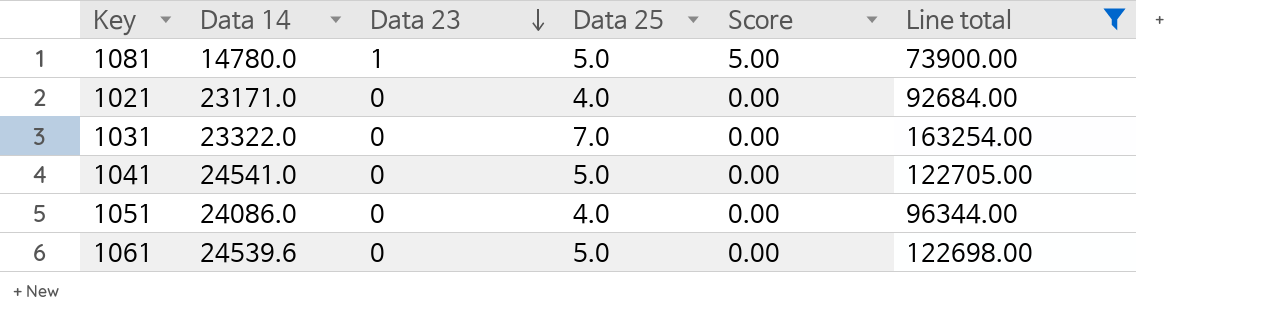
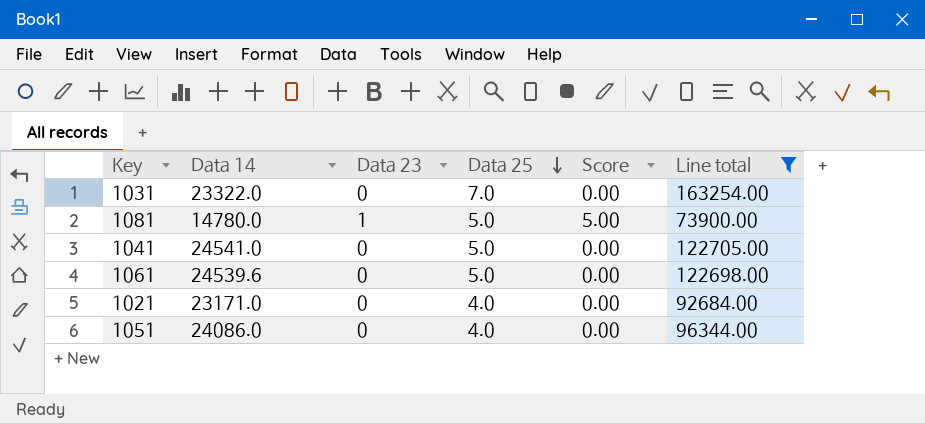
row order: Data 23 descending -> Data 25 descending

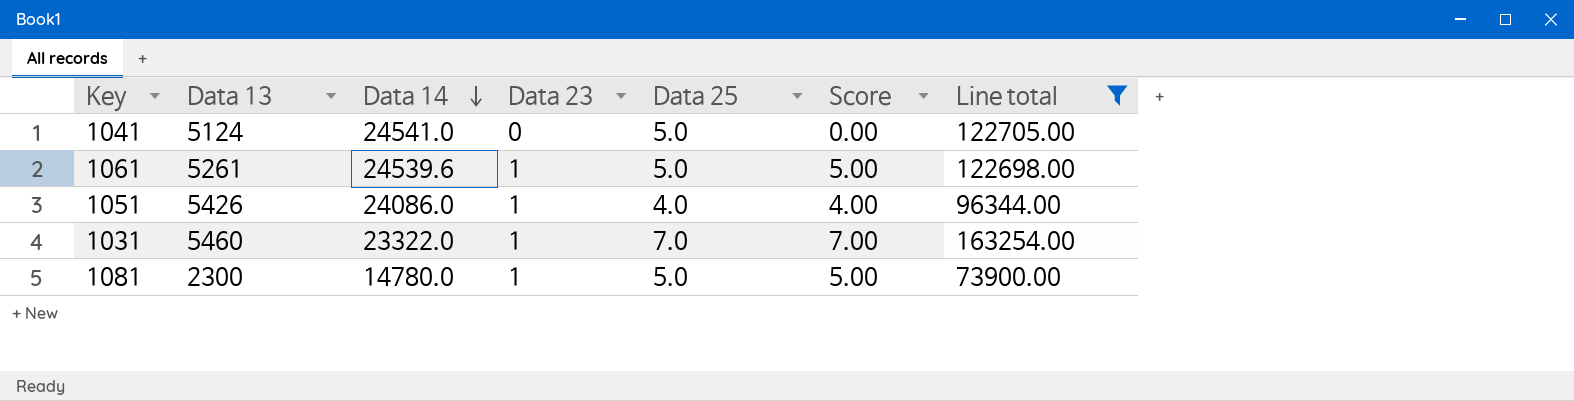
row order: Data 25 descending -> Data 14 descending
column Data 13 | position: none -> 2
row 1021: 23171.0 | 0 | 4.0 | 0.00 | 92684.00 -> none
1061 | Data 23: 0 -> 1
1061 | Score: 0.00 -> 5.00
1051 | Data 23: 0 -> 1
1051 | Score: 0.00 -> 4.00
1031 | Data 23: 0 -> 1
1031 | Score: 0.00 -> 7.00

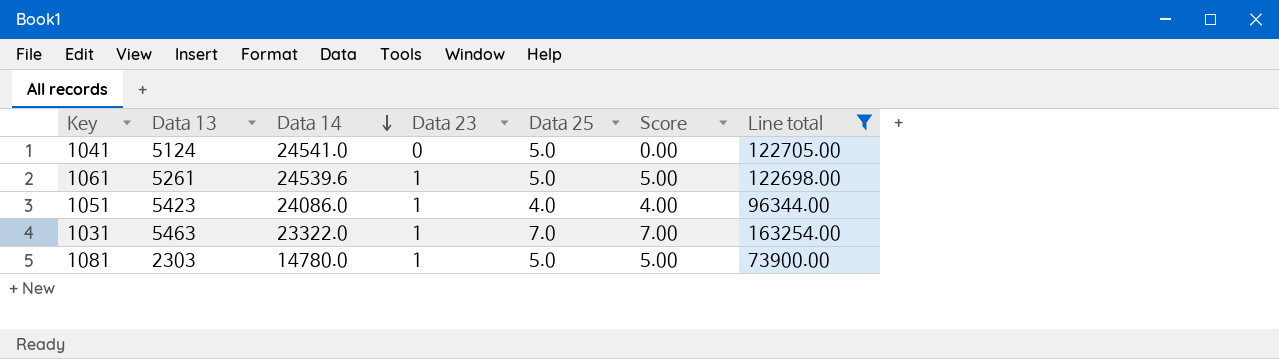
1051 | Data 13: 5426 -> 5423
1031 | Data 13: 5460 -> 5463
1081 | Data 13: 2300 -> 2303

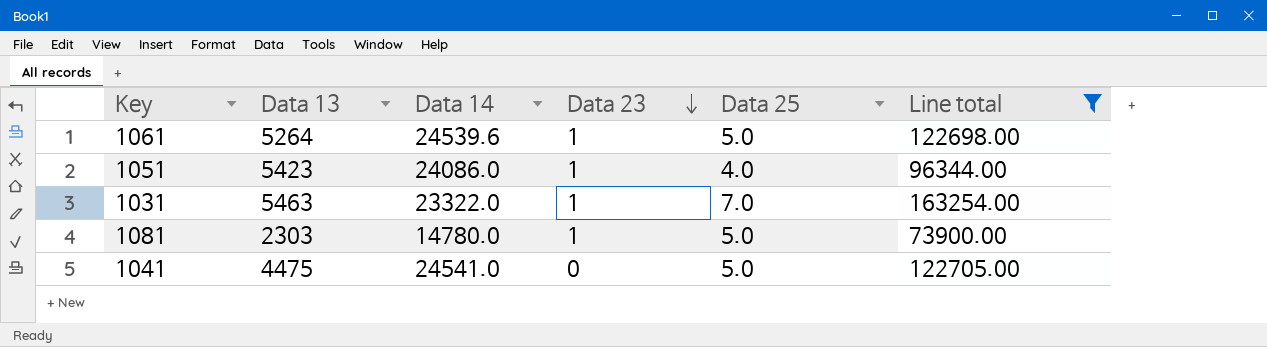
row order: Data 14 descending -> Data 23 descending
column Score | formula: [Data 23] * [Data 25] -> none
1061 | Data 13: 5261 -> 5264
1041 | Data 13: 5124 -> 4475

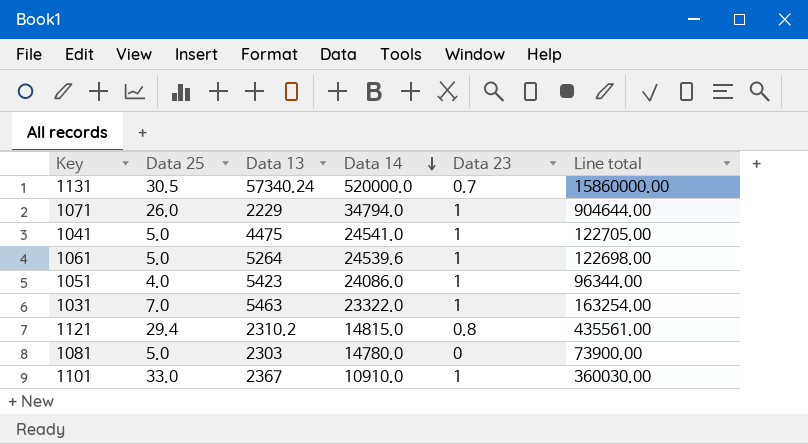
filter: Line total <= 163254.00 -> none
row order: Data 23 descending -> Data 14 descending
column Data 25 | position: 5 -> 2
1041 | Data 23: 0 -> 1
1081 | Data 23: 1 -> 0

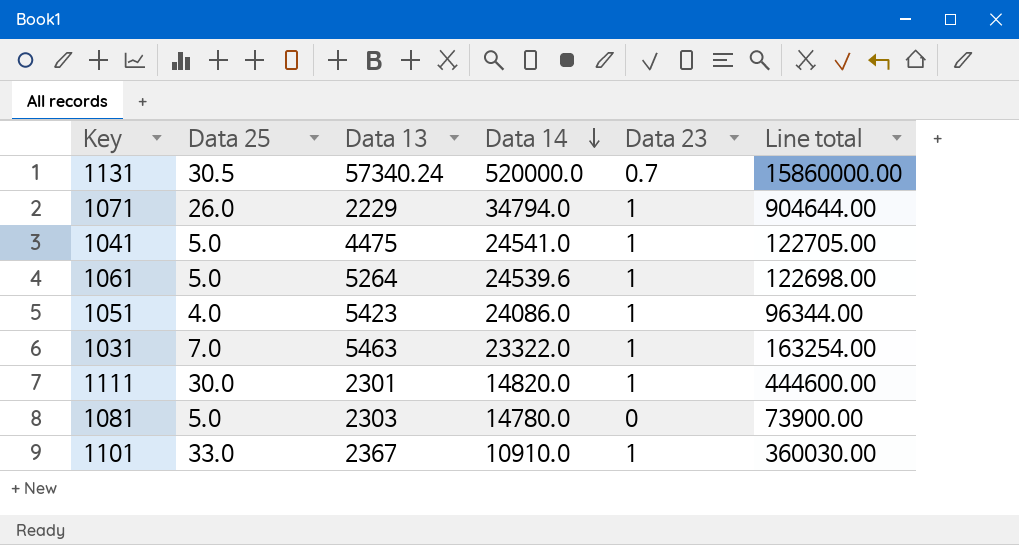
row 1121: 29.4 | 2310.2 | 14815.0 | 0.8 | 435561.00 -> none
row 1111: none -> 30.0 | 2301 | 14820.0 | 1 | 444600.00

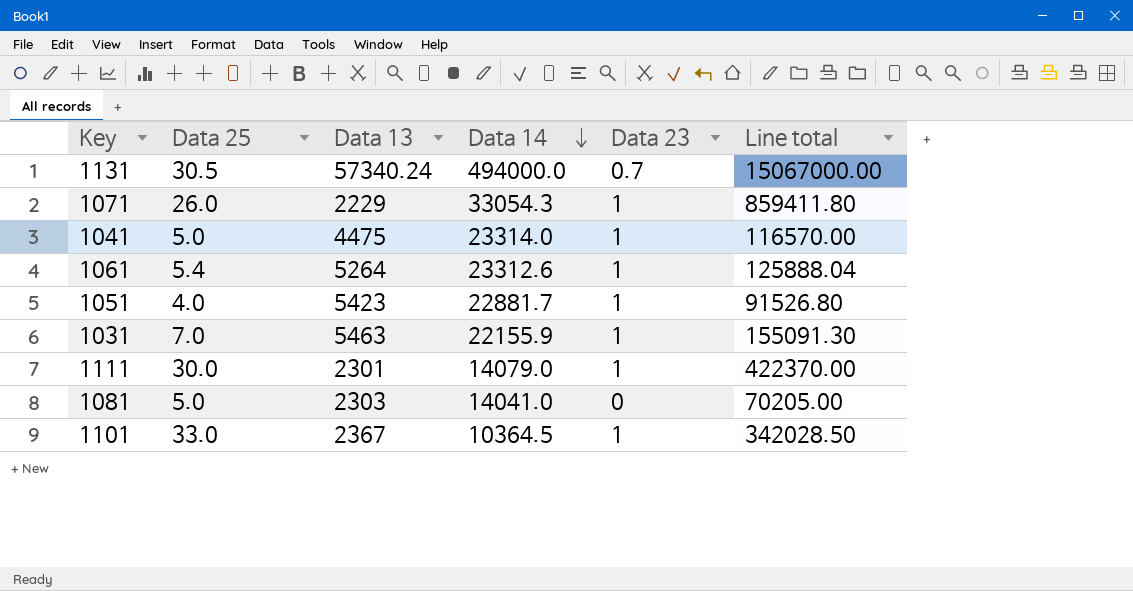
1131 | Data 14: 520000.0 -> 494000.0
1131 | Line total: 15860000.00 -> 15067000.00
1071 | Data 14: 34794.0 -> 33054.3
1071 | Line total: 904644.00 -> 859411.80
1041 | Data 14: 24541.0 -> 23314.0
1041 | Line total: 122705.00 -> 116570.00
1061 | Data 25: 5.0 -> 5.4
1061 | Data 14: 24539.6 -> 23312.6
1061 | Line total: 122698.00 -> 125888.04
1051 | Data 14: 24086.0 -> 22881.7
1051 | Line total: 96344.00 -> 91526.80
1031 | Data 14: 23322.0 -> 22155.9
1031 | Line total: 163254.00 -> 155091.30
1111 | Data 14: 14820.0 -> 14079.0
1111 | Line total: 444600.00 -> 422370.00
1081 | Data 14: 14780.0 -> 14041.0
1081 | Line total: 73900.00 -> 70205.00
1101 | Data 14: 10910.0 -> 10364.5
1101 | Line total: 360030.00 -> 342028.50

